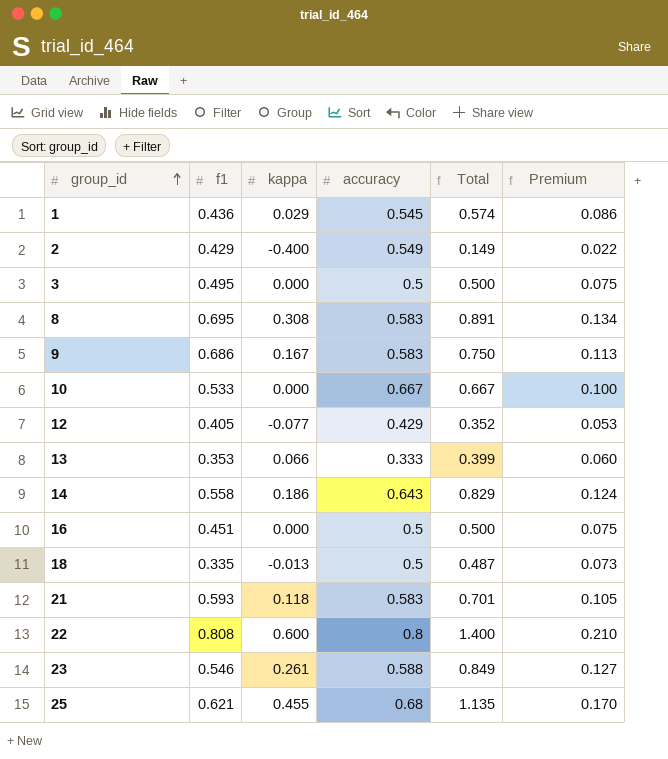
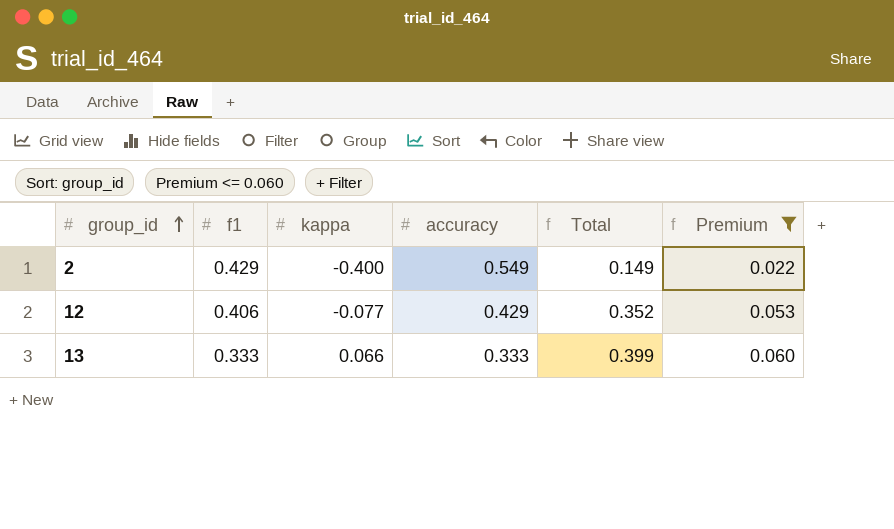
filter: none -> Premium <= 0.060
12 | f1: 0.405 -> 0.406
13 | f1: 0.353 -> 0.333

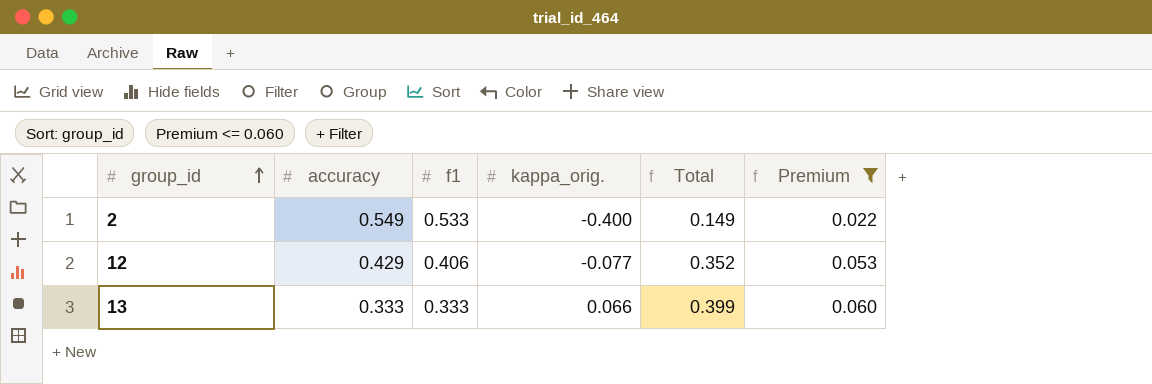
column accuracy | position: 4 -> 2
column name: kappa -> kappa_orig.
2 | f1: 0.429 -> 0.533

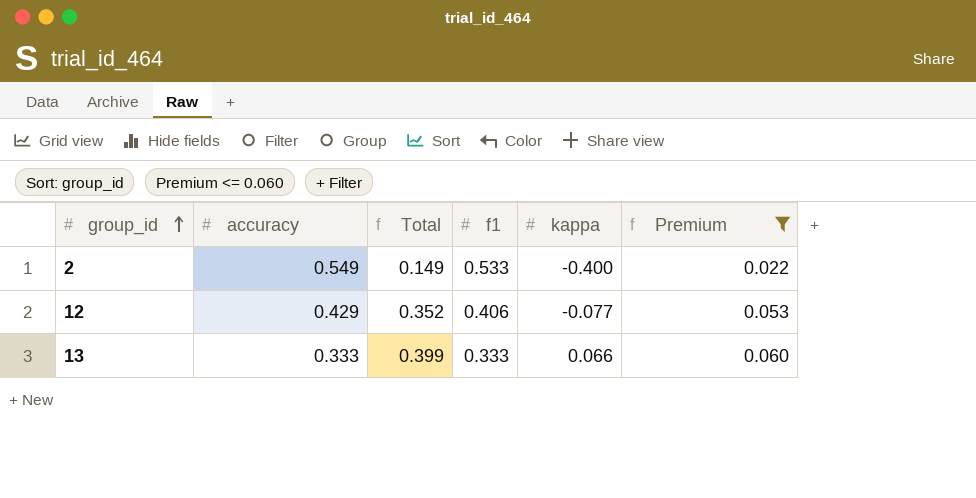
column Total | position: 5 -> 3
column name: kappa_orig. -> kappa

